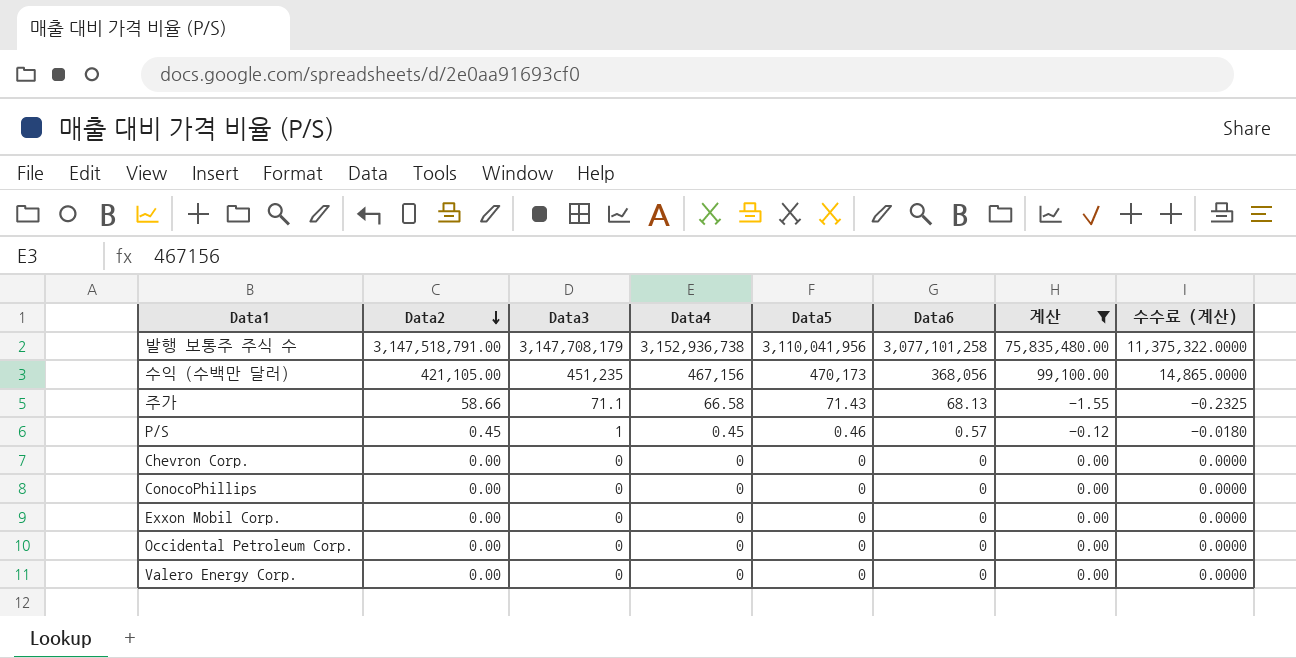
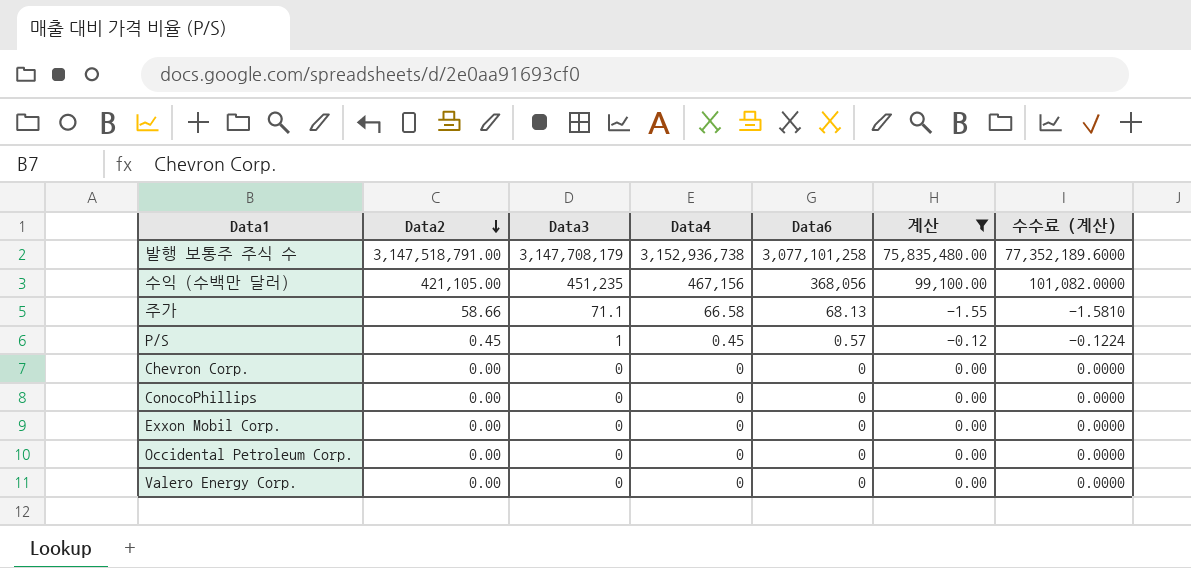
column Data5 | position: 5 -> none
column 수수료 (계산) | formula: [계산] * 0.15 -> [계산] * 1.02

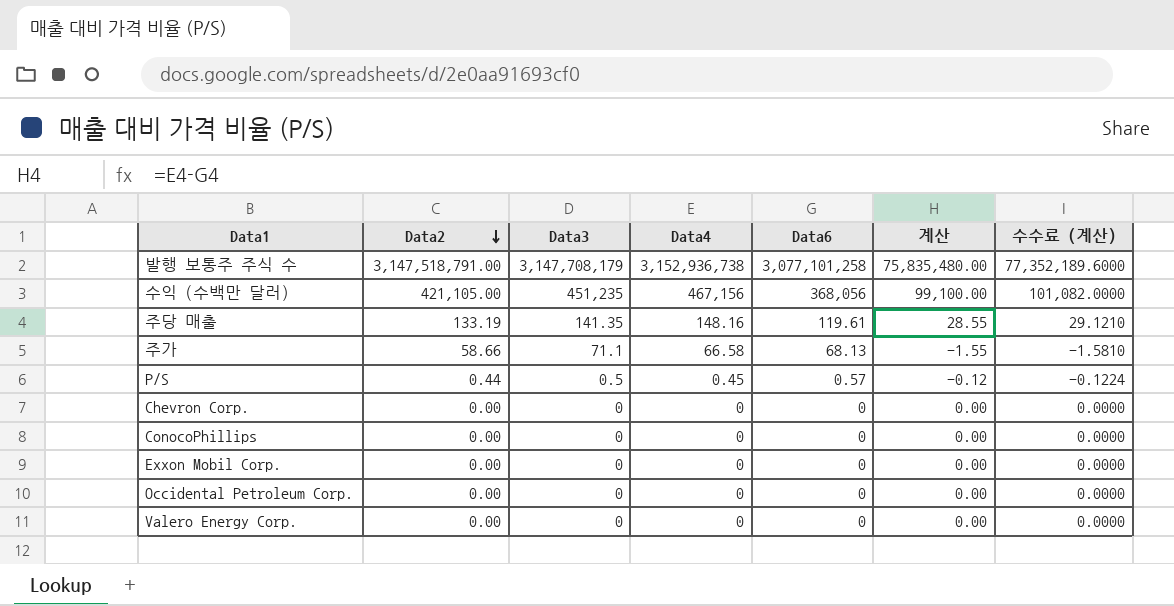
filter: 계산 != 28.55 -> none
P/S | Data2: 0.45 -> 0.44
P/S | Data3: 1 -> 0.5

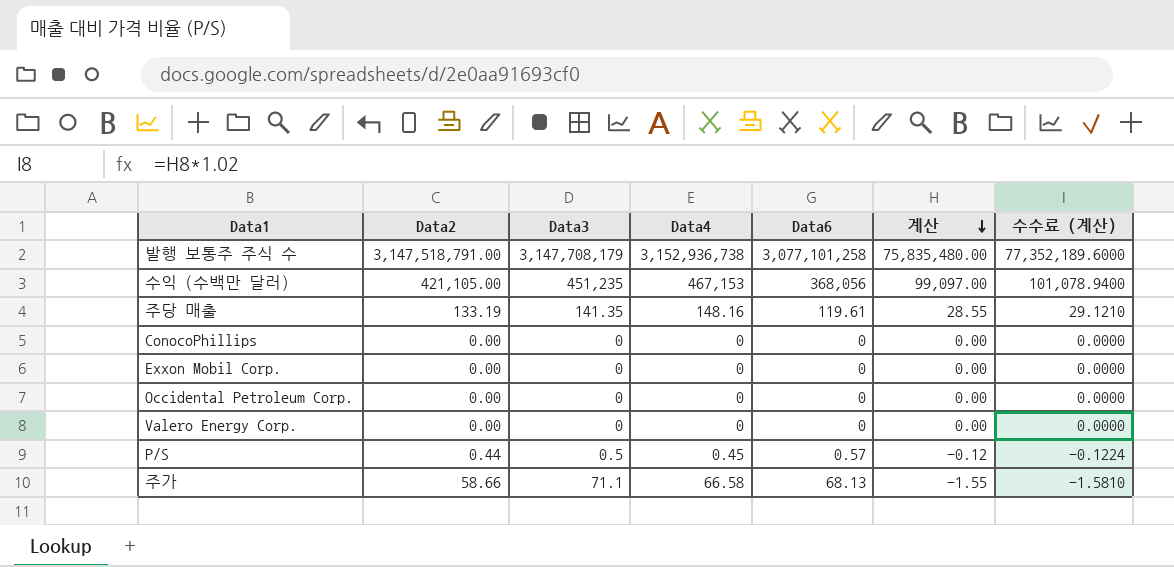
row order: Data2 descending -> 계산 descending
row Chevron Corp.: 0.00 | 0 | 0 | 0 | 0.00 | 0.0000 -> none
수익 (수백만 달러) | Data4: 467,156 -> 467,153
수익 (수백만 달러) | 계산: 99,100.00 -> 99,097.00
수익 (수백만 달러) | 수수료 (계산): 101,082.0000 -> 101,078.9400

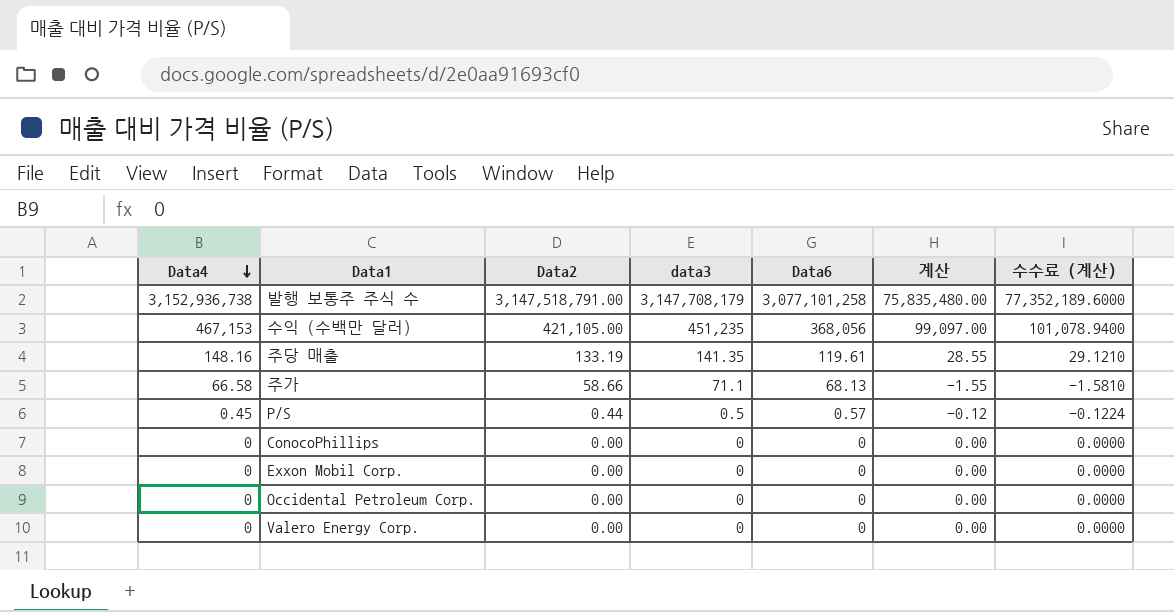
row order: 계산 descending -> Data4 descending
column Data4 | position: 4 -> 1
column name: Data3 -> data3

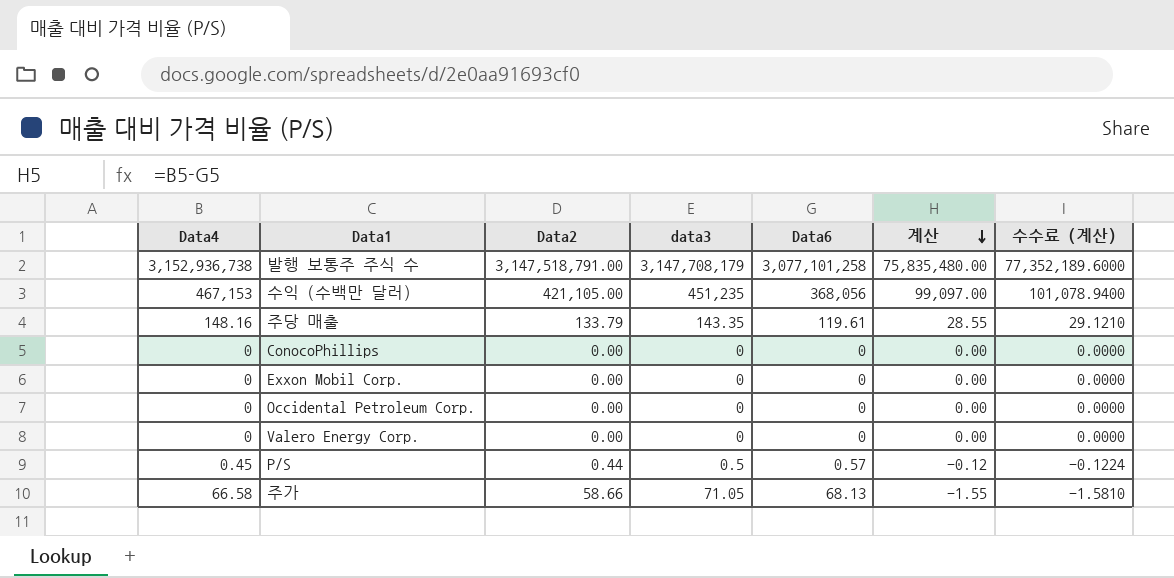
row order: Data4 descending -> 계산 descending
주당 매출 | Data2: 133.19 -> 133.79
주당 매출 | data3: 141.35 -> 143.35
주가 | data3: 71.1 -> 71.05

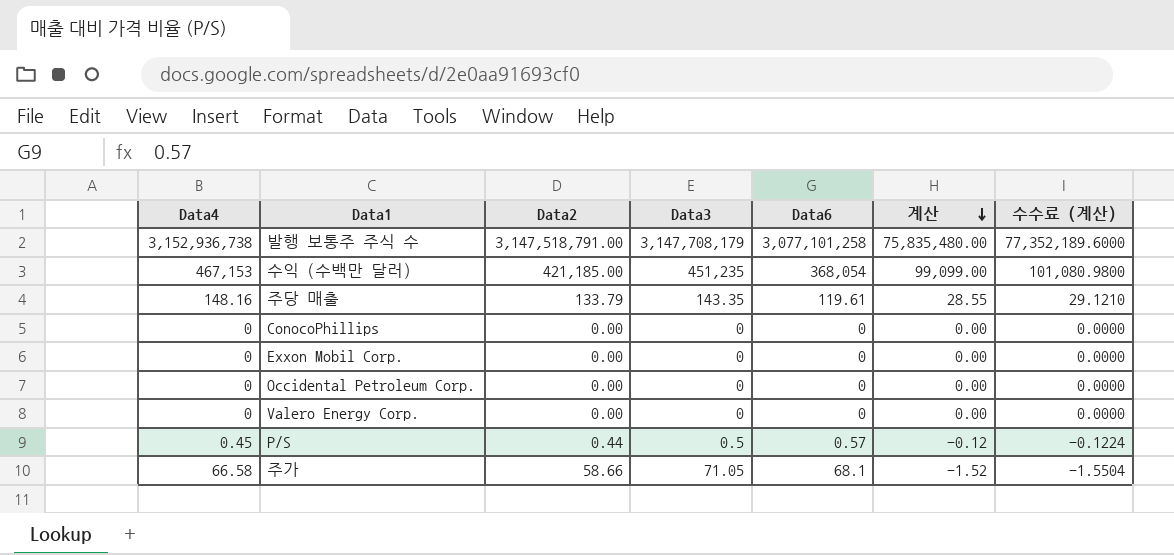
column name: data3 -> Data3
수익 (수백만 달러) | Data2: 421,105.00 -> 421,185.00
수익 (수백만 달러) | Data6: 368,056 -> 368,054
수익 (수백만 달러) | 계산: 99,097.00 -> 99,099.00
수익 (수백만 달러) | 수수료 (계산): 101,078.9400 -> 101,080.9800
주가 | Data6: 68.13 -> 68.1
주가 | 계산: -1.55 -> -1.52
주가 | 수수료 (계산): -1.5810 -> -1.5504

